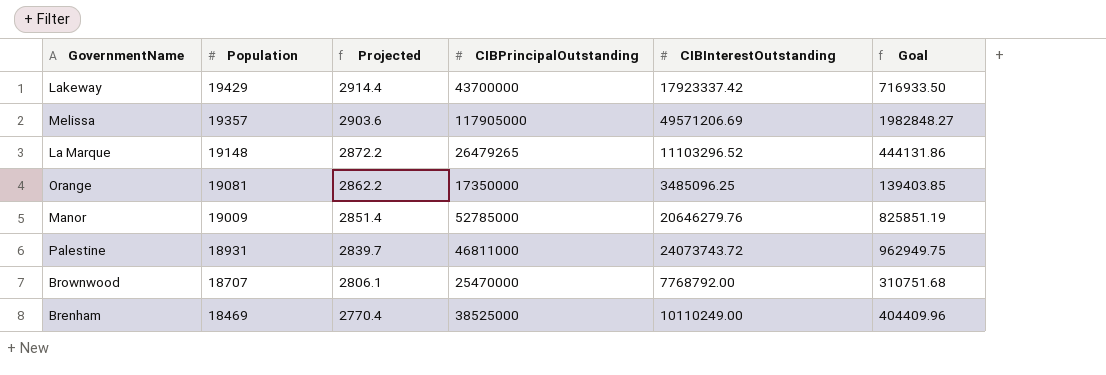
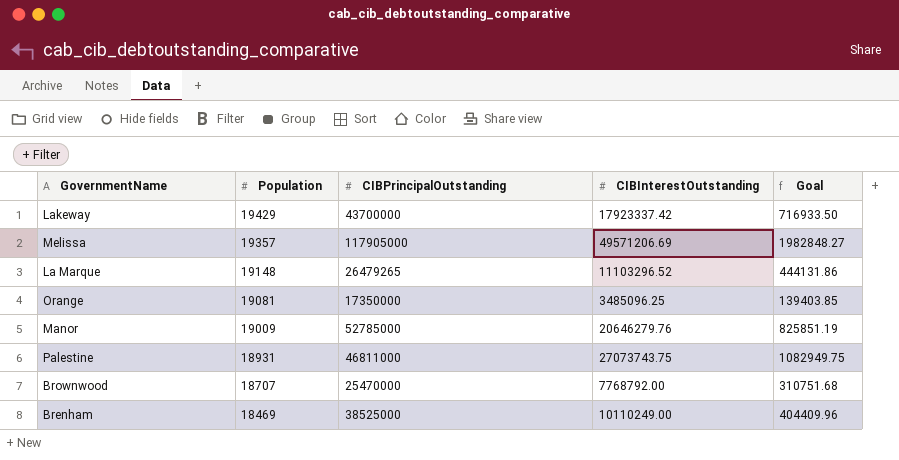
column Projected | formula: [Population] * 0.15 -> none
Palestine | CIBInterestOutstanding: 24073743.72 -> 27073743.75
Palestine | Goal: 962949.75 -> 1082949.75

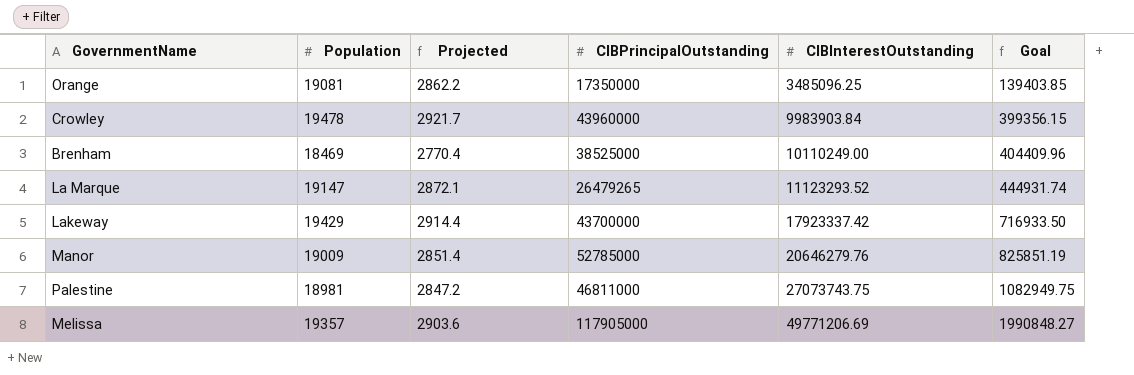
row order: Population descending -> CIBInterestOutstanding ascending
column Projected | formula: none -> [Population] * 0.15
row Brownwood: 18707 | 25470000 | 7768792.00 | 310751.68 -> none
row Crowley: none -> 19478 | 2921.7 | 43960000 | 9983903.84 | 399356.15
La Marque | Population: 19148 -> 19147
La Marque | CIBInterestOutstanding: 11103296.52 -> 11123293.52
La Marque | Goal: 444131.86 -> 444931.74
Palestine | Population: 18931 -> 18981
Melissa | CIBInterestOutstanding: 49571206.69 -> 49771206.69
Melissa | Goal: 1982848.27 -> 1990848.27

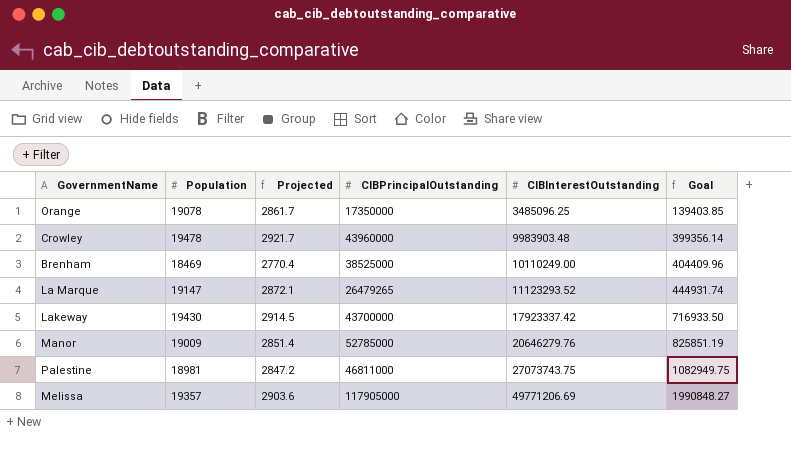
Orange | Population: 19081 -> 19078
Orange | Projected: 2862.2 -> 2861.7
Crowley | CIBInterestOutstanding: 9983903.84 -> 9983903.48
Crowley | Goal: 399356.15 -> 399356.14
Lakeway | Population: 19429 -> 19430
Lakeway | Projected: 2914.4 -> 2914.5

